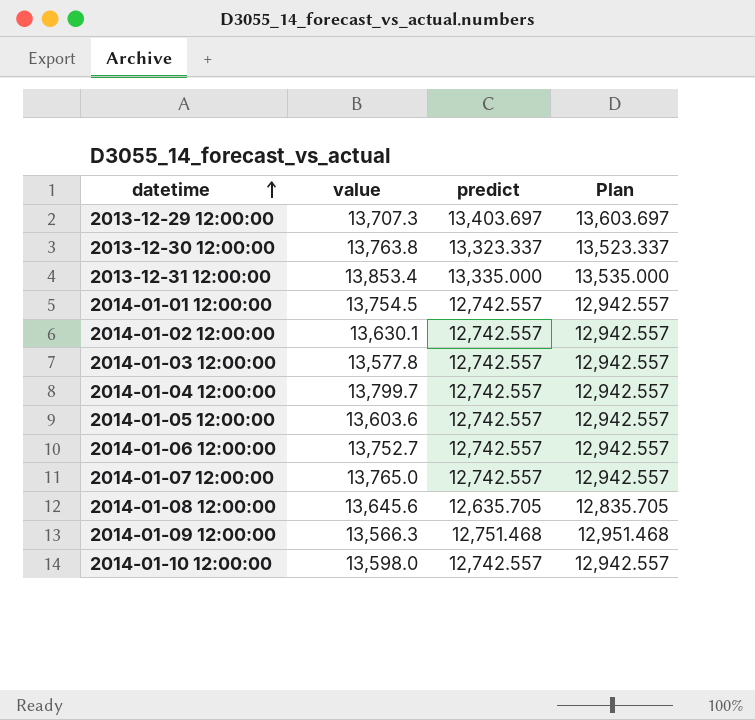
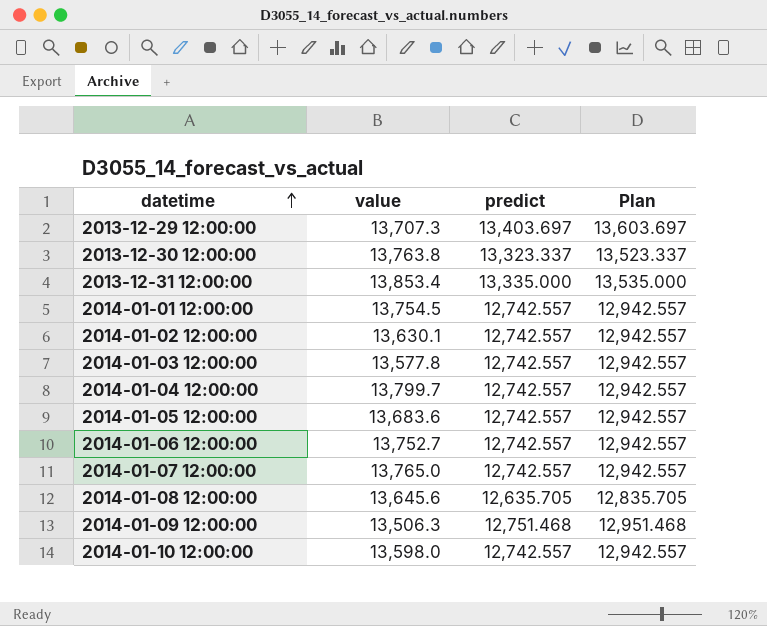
2014-01-05 12:00:00 | value: 13,603.6 -> 13,683.6
2014-01-09 12:00:00 | value: 13,566.3 -> 13,506.3

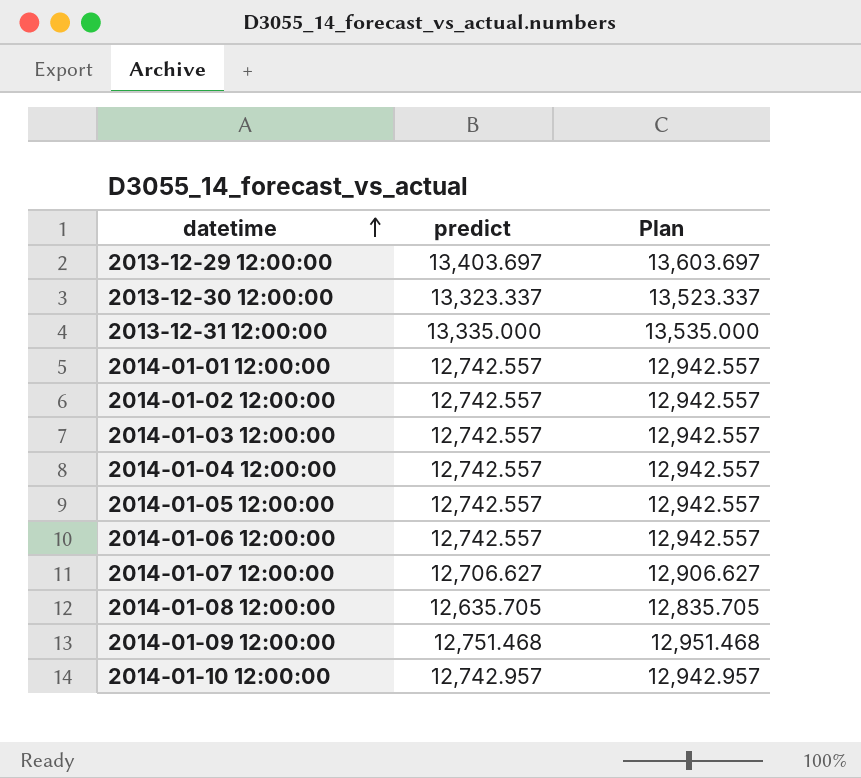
column value | position: 2 -> none
2014-01-07 12:00:00 | predict: 12,742.557 -> 12,706.627
2014-01-07 12:00:00 | Plan: 12,942.557 -> 12,906.627
2014-01-10 12:00:00 | predict: 12,742.557 -> 12,742.957
2014-01-10 12:00:00 | Plan: 12,942.557 -> 12,942.957

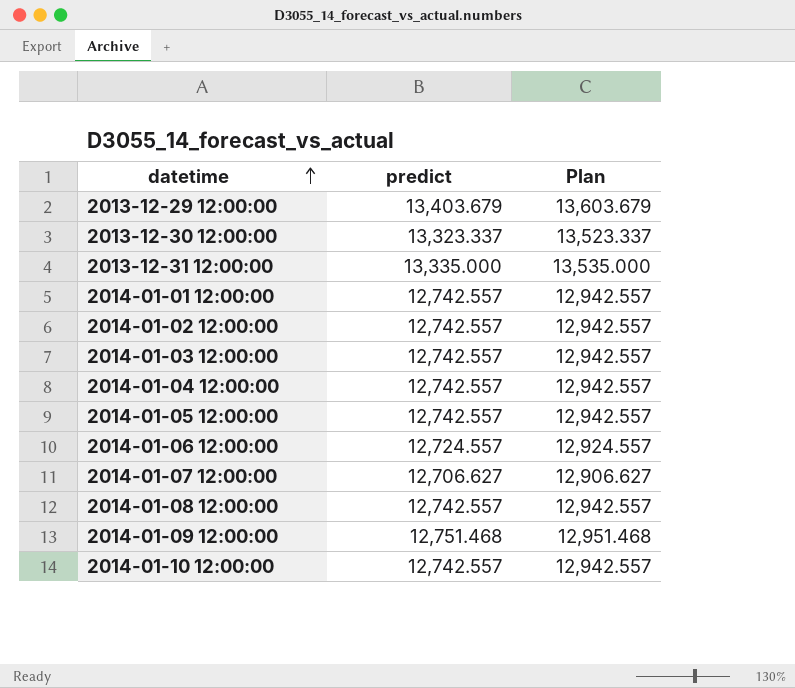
2013-12-29 12:00:00 | predict: 13,403.697 -> 13,403.679
2013-12-29 12:00:00 | Plan: 13,603.697 -> 13,603.679
2014-01-06 12:00:00 | predict: 12,742.557 -> 12,724.557
2014-01-06 12:00:00 | Plan: 12,942.557 -> 12,924.557
2014-01-08 12:00:00 | predict: 12,635.705 -> 12,742.557
2014-01-08 12:00:00 | Plan: 12,835.705 -> 12,942.557
2014-01-10 12:00:00 | predict: 12,742.957 -> 12,742.557
2014-01-10 12:00:00 | Plan: 12,942.957 -> 12,942.557

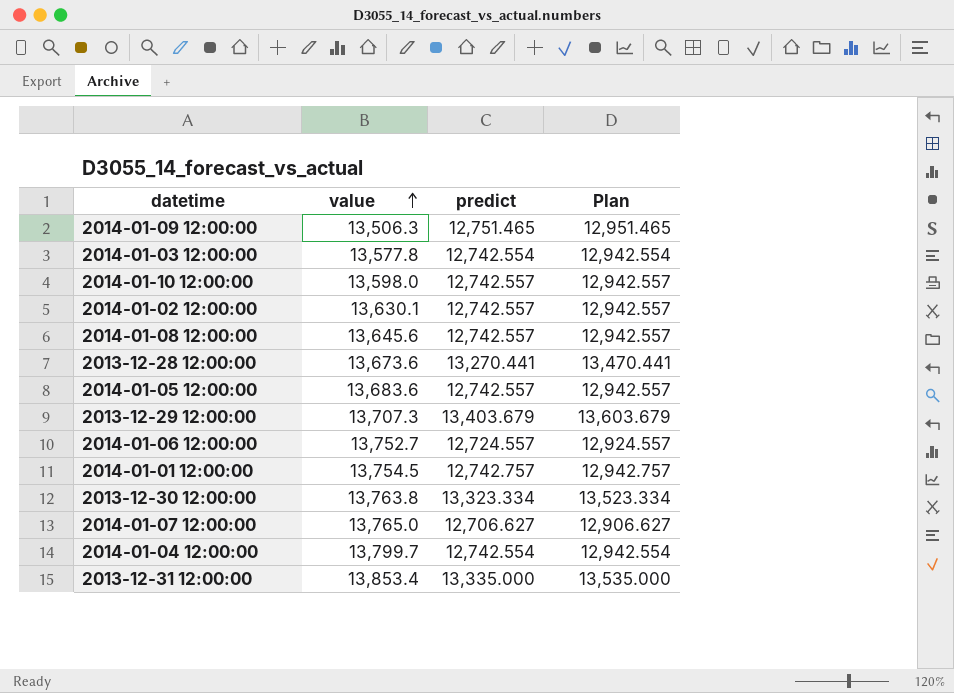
row order: datetime ascending -> value ascending
column value | position: none -> 2
2014-01-09 12:00:00 | predict: 12,751.468 -> 12,751.465
2014-01-09 12:00:00 | Plan: 12,951.468 -> 12,951.465
2014-01-03 12:00:00 | predict: 12,742.557 -> 12,742.554
2014-01-03 12:00:00 | Plan: 12,942.557 -> 12,942.554
row 2013-12-28 12:00:00: none -> 13,673.6 | 13,270.441 | 13,470.441
2014-01-01 12:00:00 | predict: 12,742.557 -> 12,742.757
2014-01-01 12:00:00 | Plan: 12,942.557 -> 12,942.757
2013-12-30 12:00:00 | predict: 13,323.337 -> 13,323.334
2013-12-30 12:00:00 | Plan: 13,523.337 -> 13,523.334
2014-01-04 12:00:00 | predict: 12,742.557 -> 12,742.554
2014-01-04 12:00:00 | Plan: 12,942.557 -> 12,942.554

